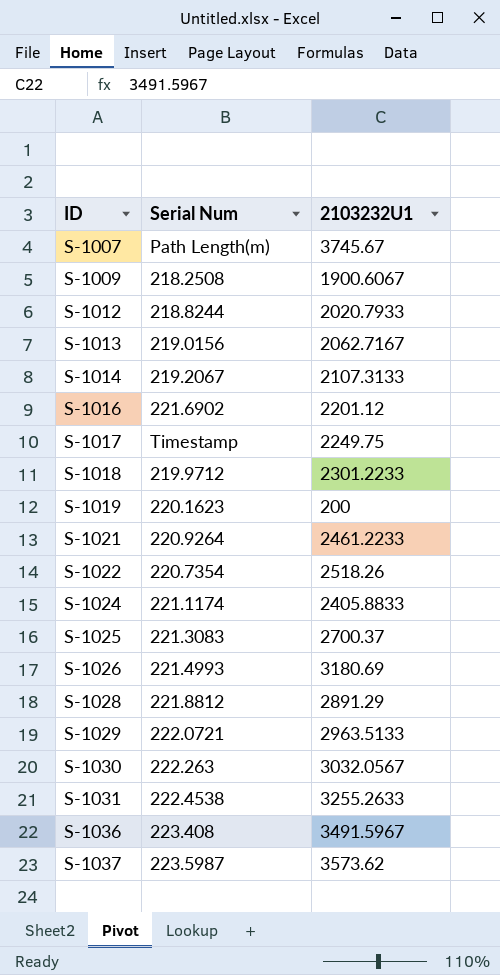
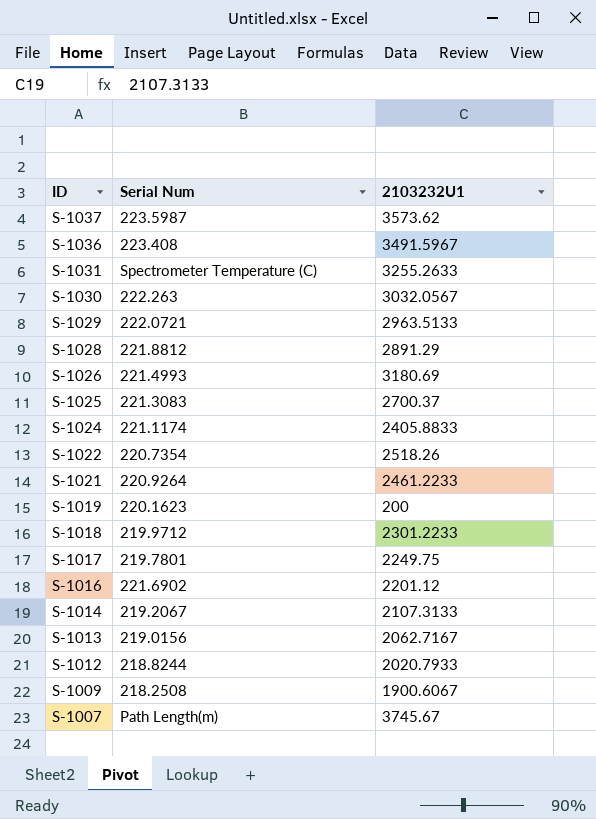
row order: ID ascending -> ID descending
S-1031 | Serial Num: 222.4538 -> Spectrometer Temperature (C)
S-1017 | Serial Num: Timestamp -> 219.7801

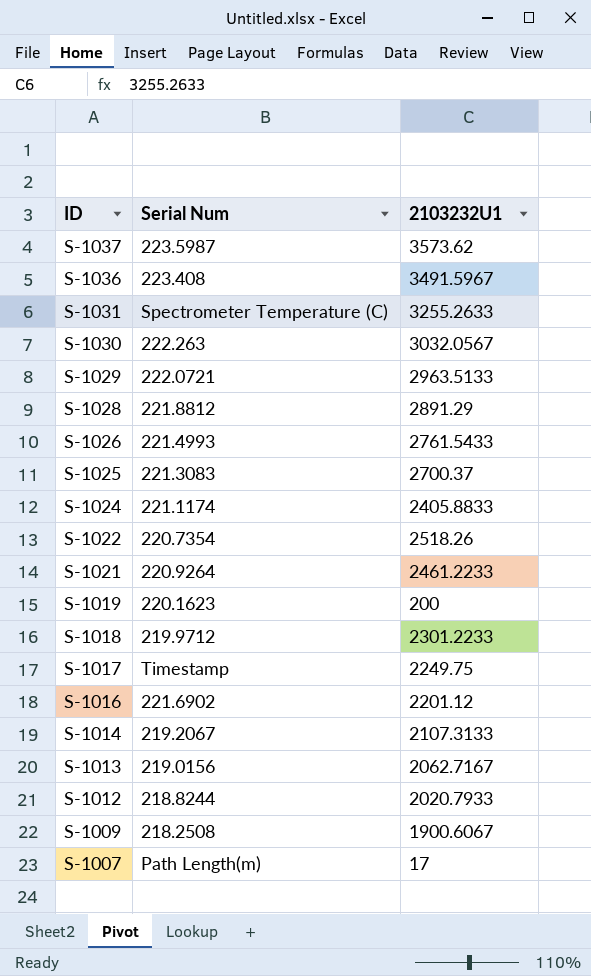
S-1026 | 2103232U1: 3180.69 -> 2761.5433
S-1017 | Serial Num: 219.7801 -> Timestamp
S-1007 | 2103232U1: 3745.67 -> 17

